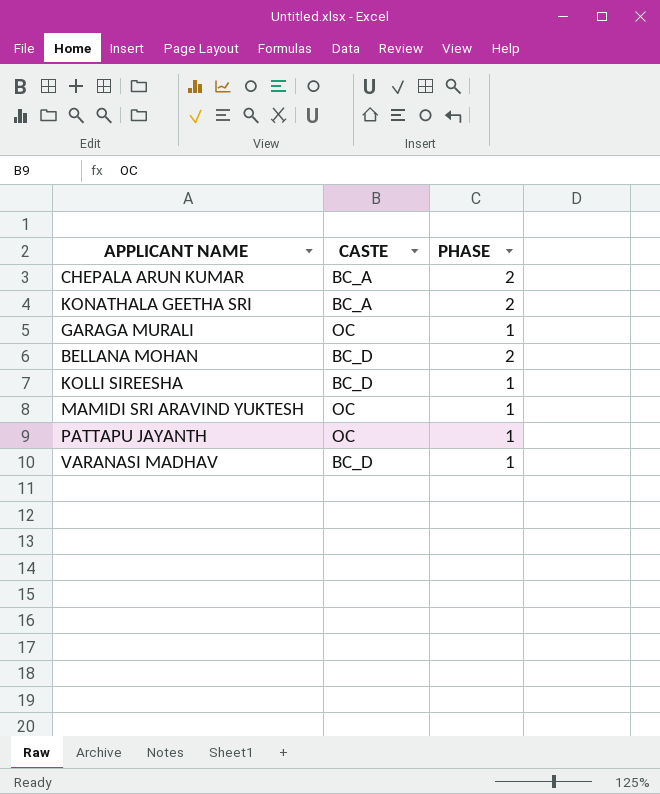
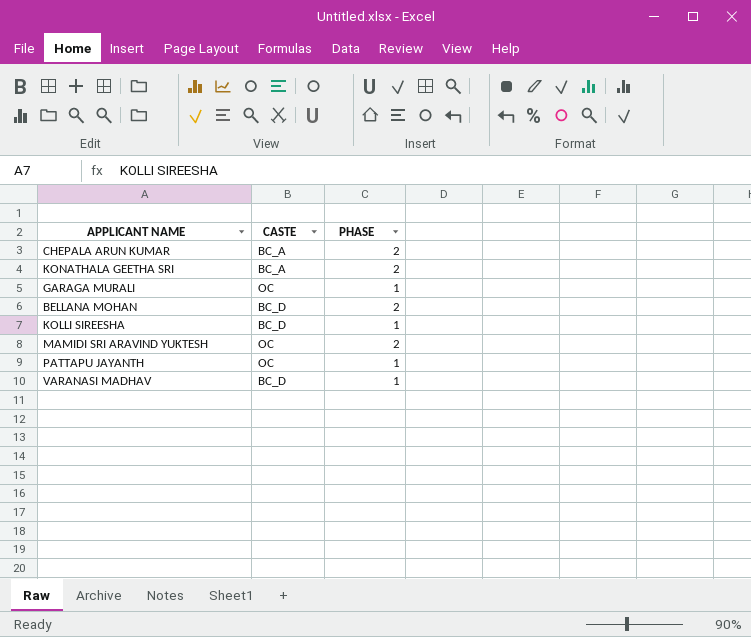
MAMIDI SRI ARAVIND YUKTESH | PHASE: 1 -> 2

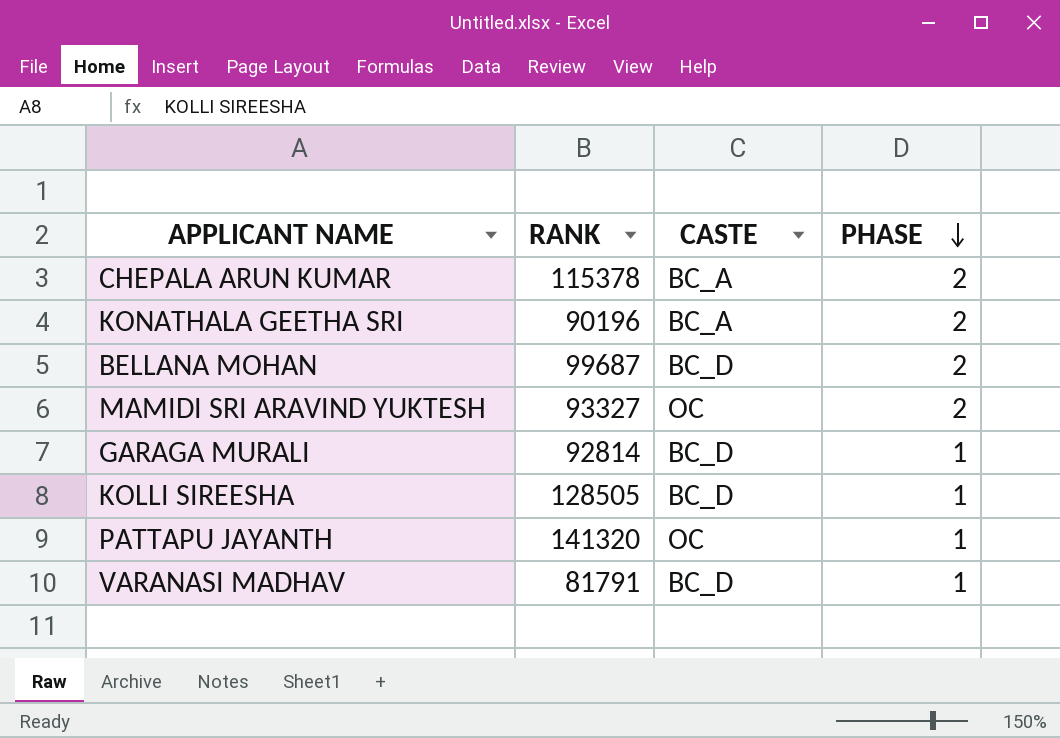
row order: none -> PHASE descending
column RANK | position: none -> 2
GARAGA MURALI | CASTE: OC -> BC_D

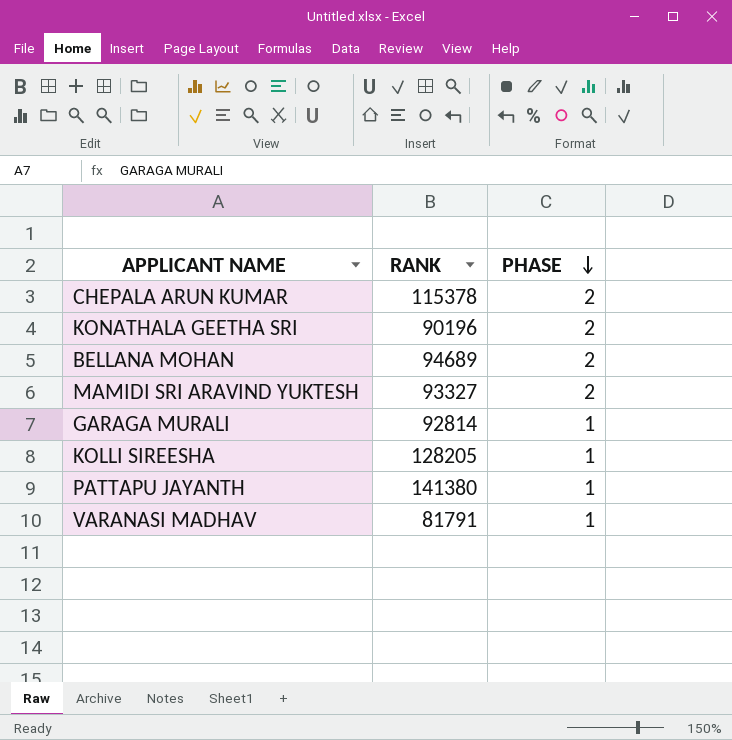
column CASTE | position: 3 -> none
BELLANA MOHAN | RANK: 99687 -> 94689
KOLLI SIREESHA | RANK: 128505 -> 128205
PATTAPU JAYANTH | RANK: 141320 -> 141380

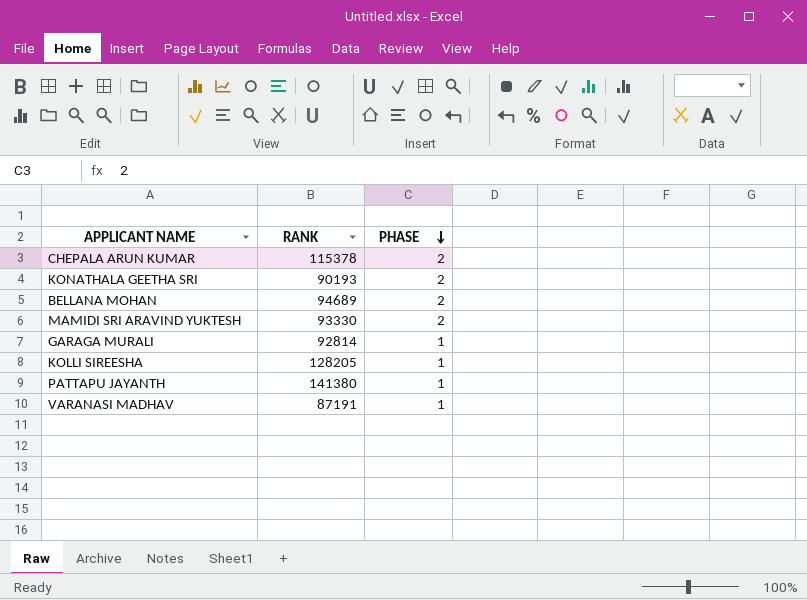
KONATHALA GEETHA SRI | RANK: 90196 -> 90193
MAMIDI SRI ARAVIND YUKTESH | RANK: 93327 -> 93330
VARANASI MADHAV | RANK: 81791 -> 87191

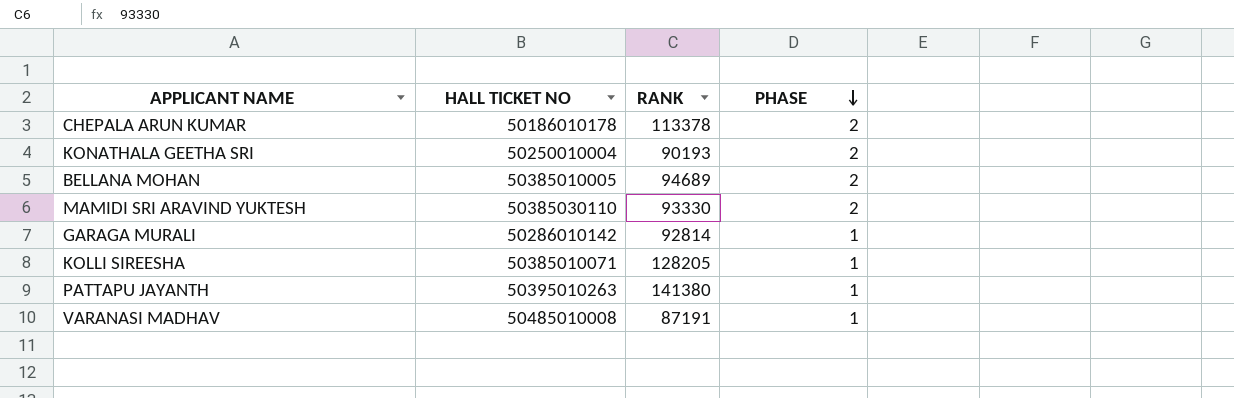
column HALL TICKET NO | position: none -> 2
CHEPALA ARUN KUMAR | RANK: 115378 -> 113378

